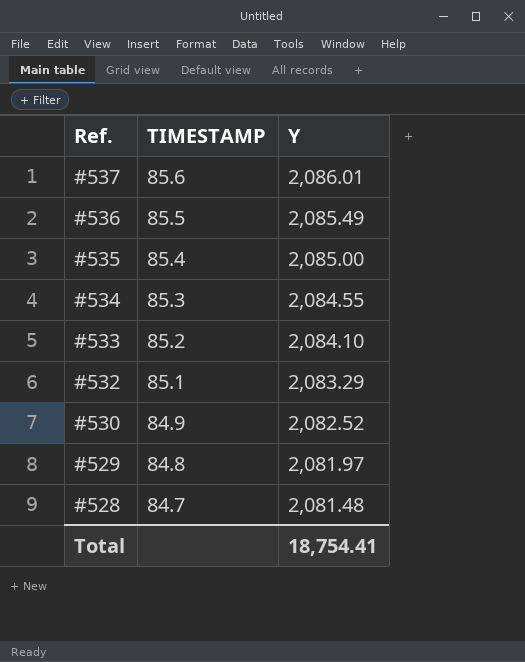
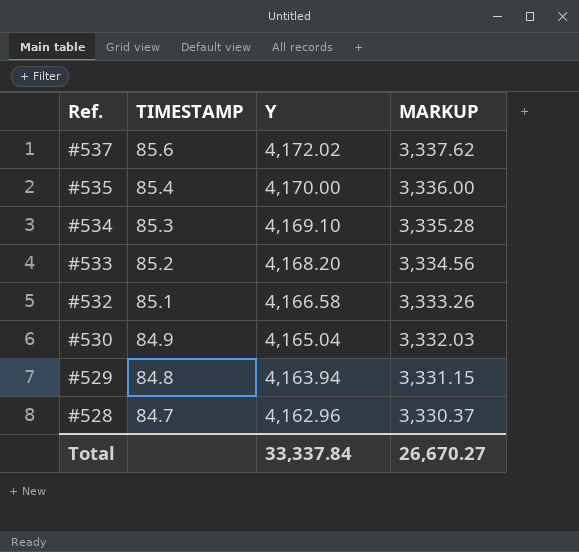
column MARKUP | formula: none -> [Y] * 0.8
row #536: 85.5 | 2,085.49 -> none
#537 | Y: 2,086.01 -> 4,172.02
#535 | Y: 2,085.00 -> 4,170.00
#534 | Y: 2,084.55 -> 4,169.10
#533 | Y: 2,084.10 -> 4,168.20
#532 | Y: 2,083.29 -> 4,166.58
#530 | Y: 2,082.52 -> 4,165.04
#529 | Y: 2,081.97 -> 4,163.94
#528 | Y: 2,081.48 -> 4,162.96
Total | Y: 18,754.41 -> 33,337.84

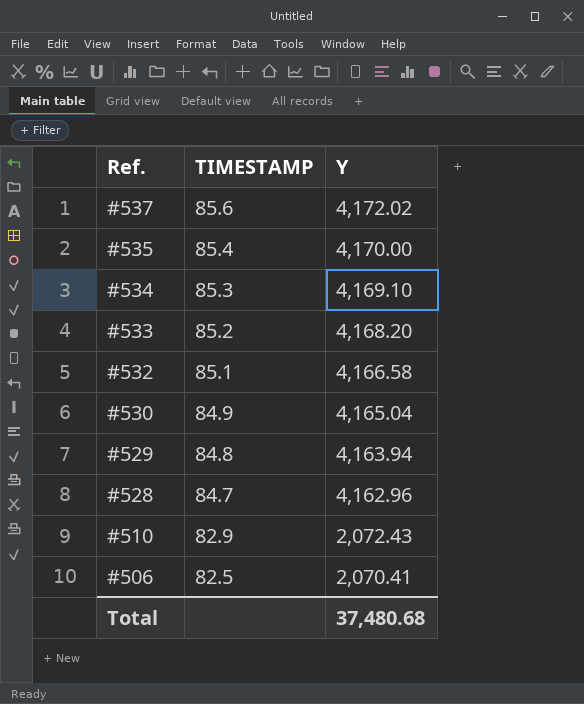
column MARKUP | formula: [Y] * 0.8 -> none
row #510: none -> 82.9 | 2,072.43
row #506: none -> 82.5 | 2,070.41
Total | Y: 33,337.84 -> 37,480.68

